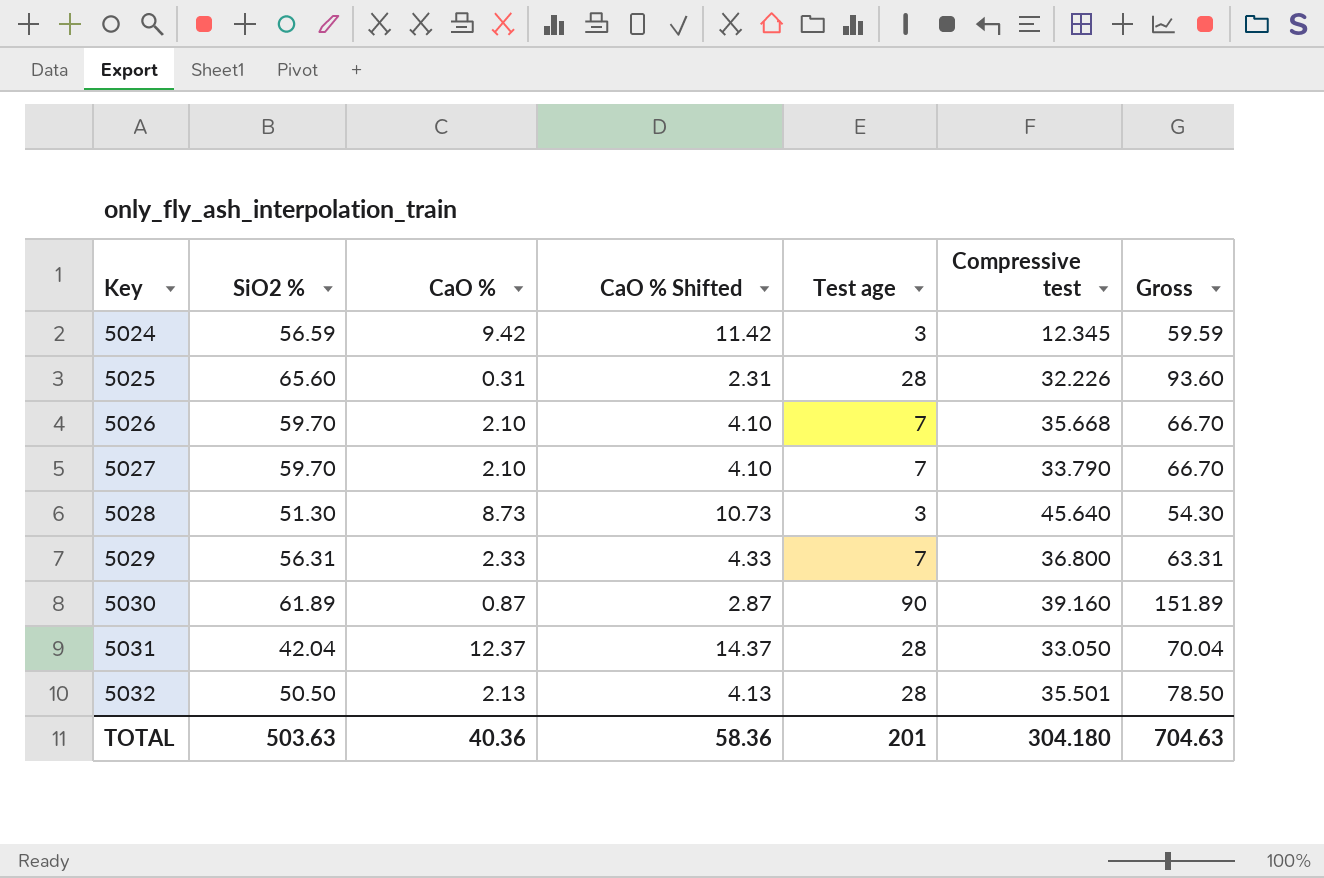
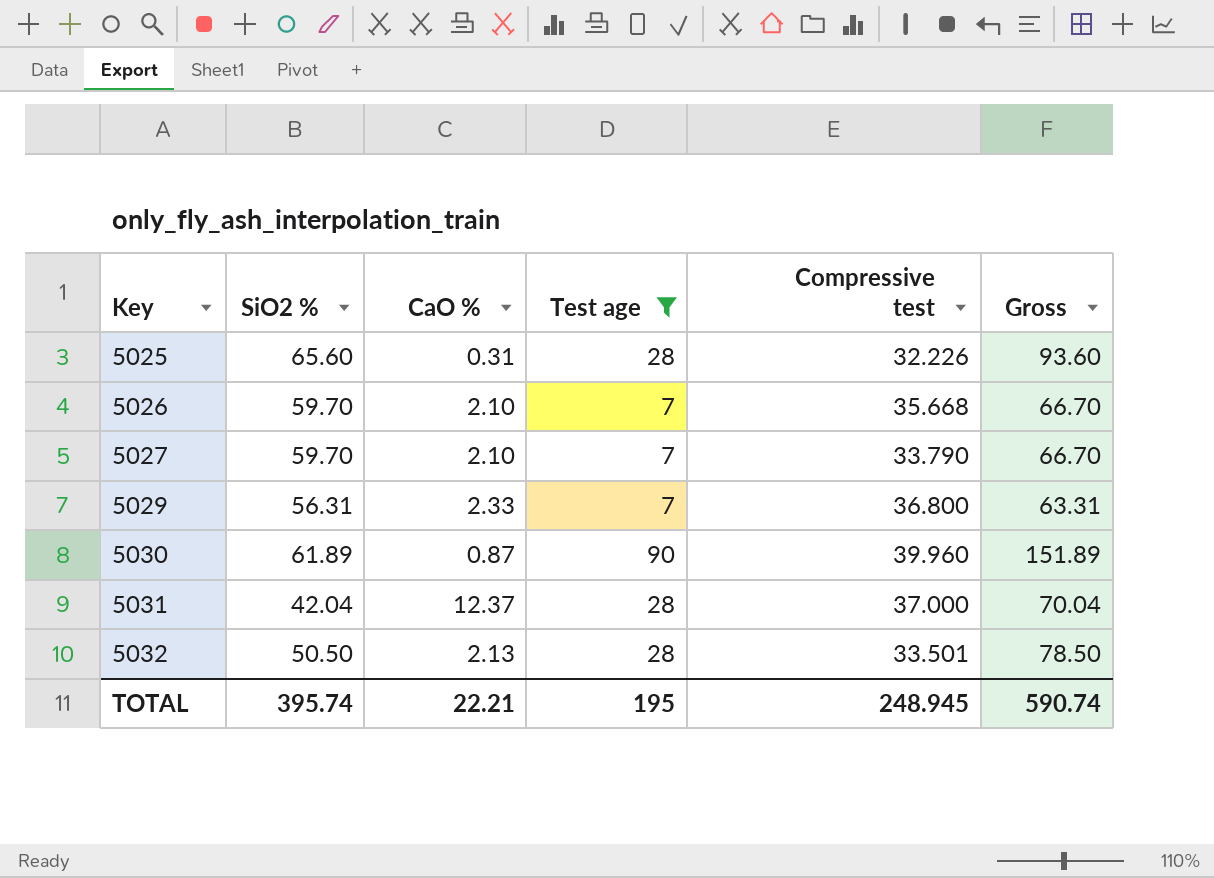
filter: none -> Test age != 3
column CaO % Shifted | formula: [CaO %] + 2 -> none
5030 | Compressive test: 39.160 -> 39.960
5031 | Compressive test: 33.050 -> 37.000
5032 | Compressive test: 35.501 -> 33.501
TOTAL | SiO2 %: 503.63 -> 395.74
TOTAL | CaO %: 40.36 -> 22.21
TOTAL | Test age: 201 -> 195
TOTAL | Compressive test: 304.180 -> 248.945
TOTAL | Gross: 704.63 -> 590.74

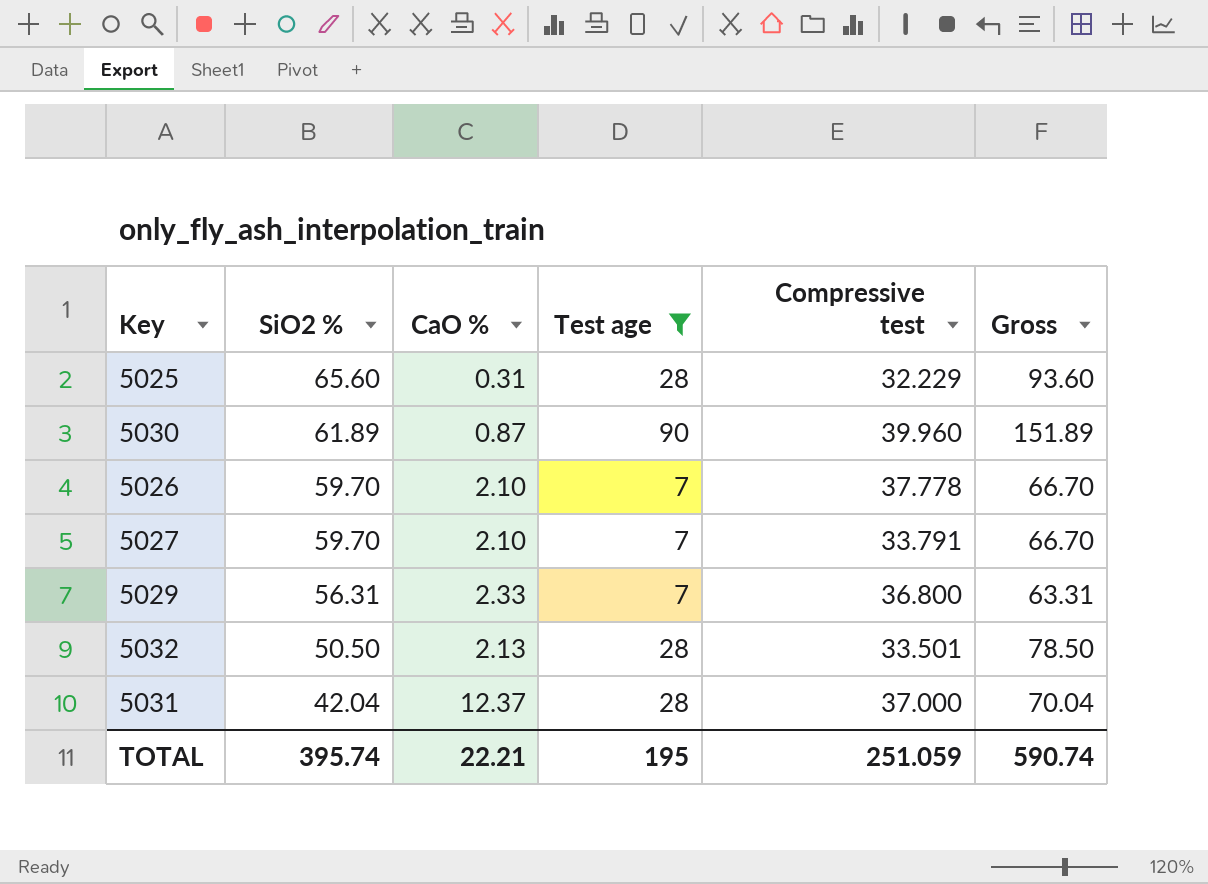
row order: Key ascending -> SiO2 % descending
5025 | Compressive test: 32.226 -> 32.229
5026 | Compressive test: 35.668 -> 37.778
5027 | Compressive test: 33.790 -> 33.791
TOTAL | Compressive test: 248.945 -> 251.059

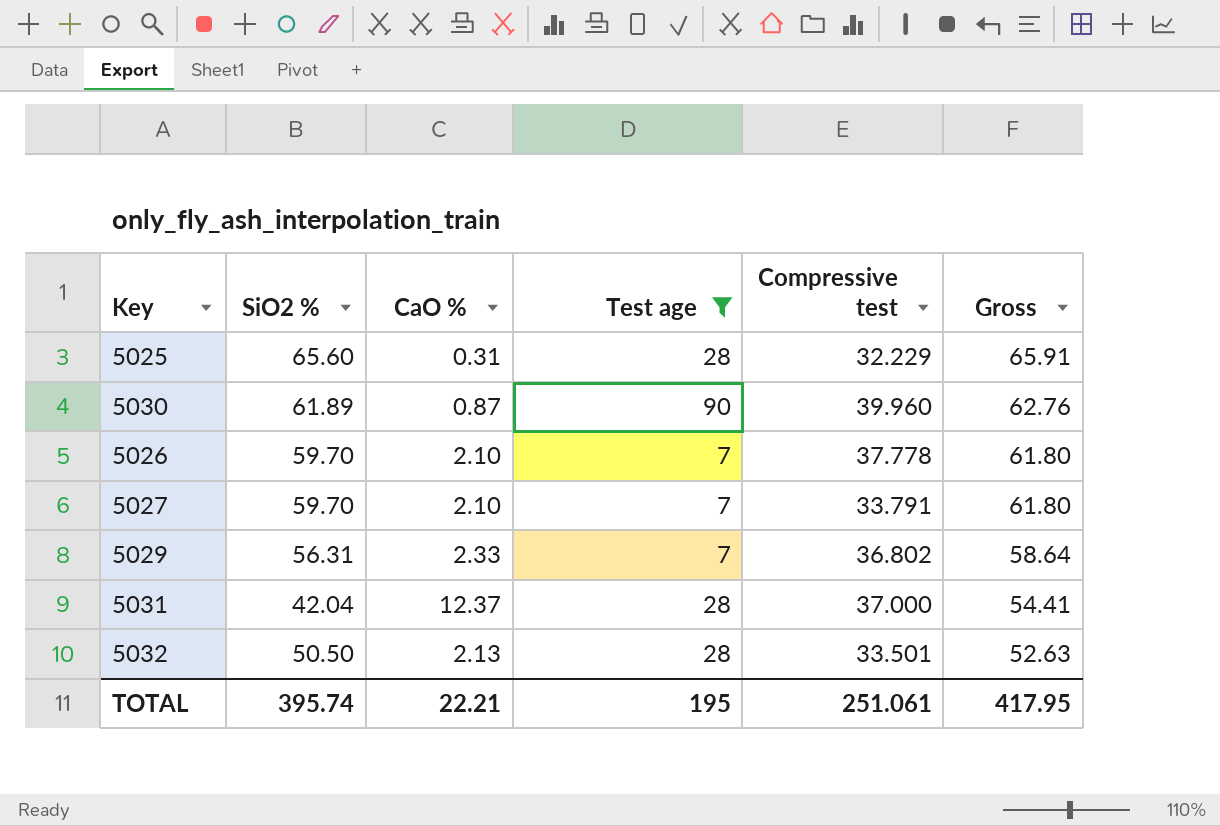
row order: SiO2 % descending -> Gross descending
column Gross | formula: [SiO2 %] + [Test age] -> [SiO2 %] + [CaO %]
5029 | Compressive test: 36.800 -> 36.802
TOTAL | Compressive test: 251.059 -> 251.061
TOTAL | Gross: 590.74 -> 417.95

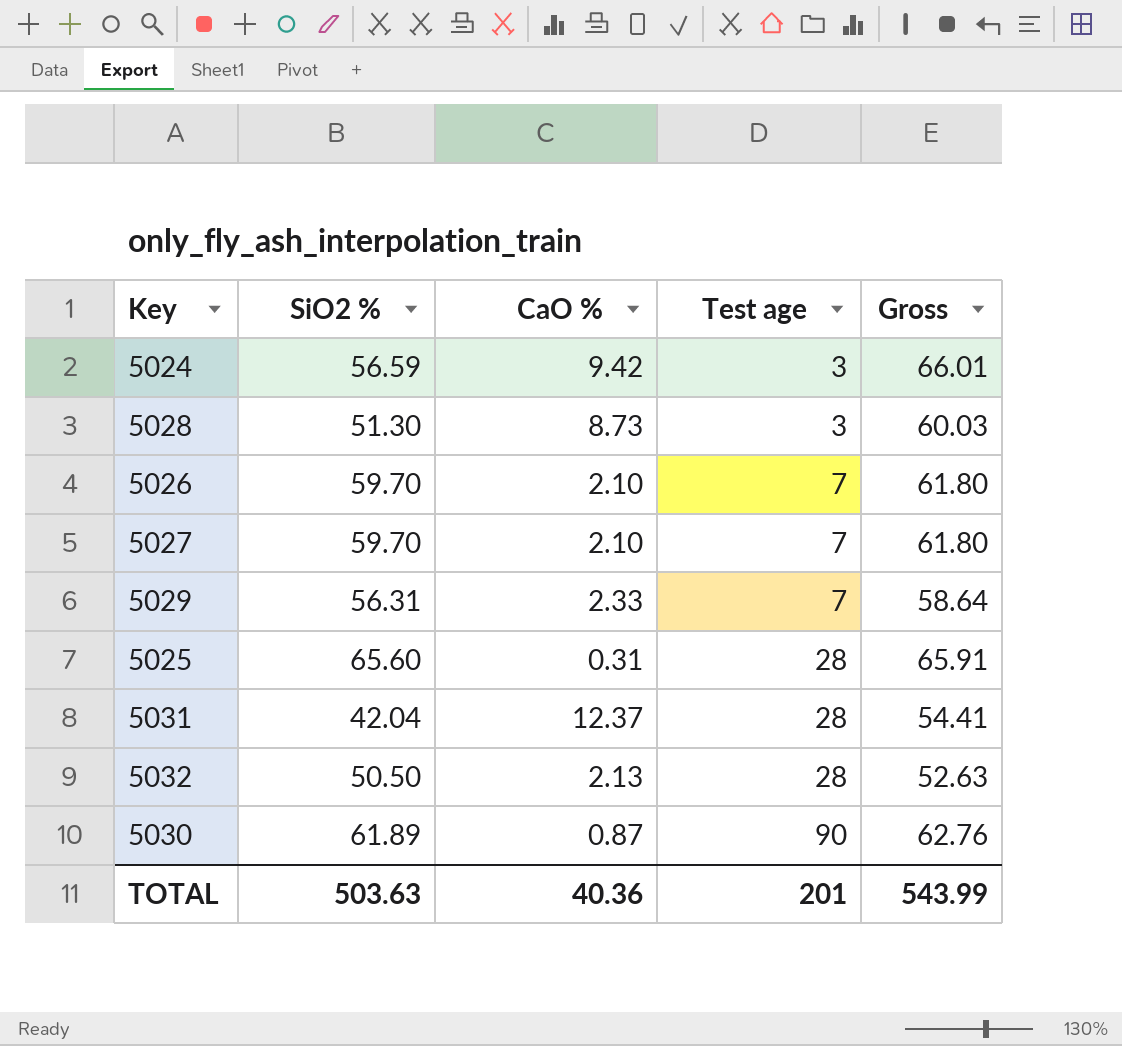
filter: Test age != 3 -> none
row order: Gross descending -> Test age ascending
column Compressive test | position: 5 -> none
TOTAL | SiO2 %: 395.74 -> 503.63
TOTAL | CaO %: 22.21 -> 40.36
TOTAL | Test age: 195 -> 201
TOTAL | Gross: 417.95 -> 543.99

